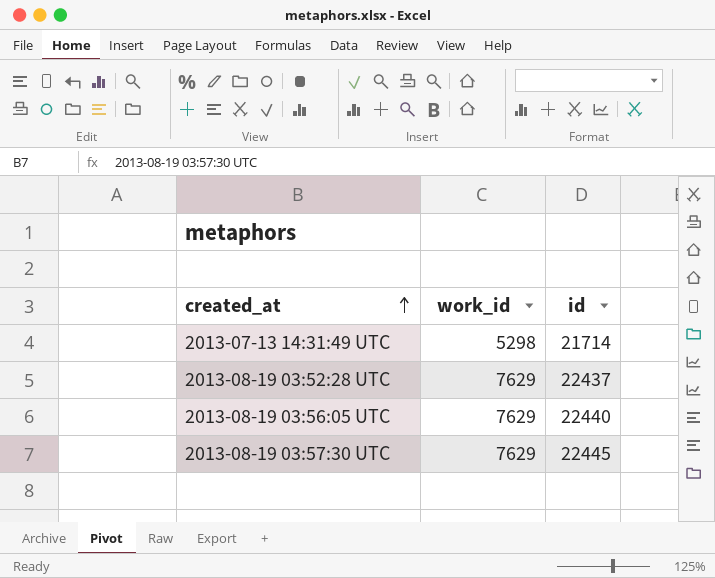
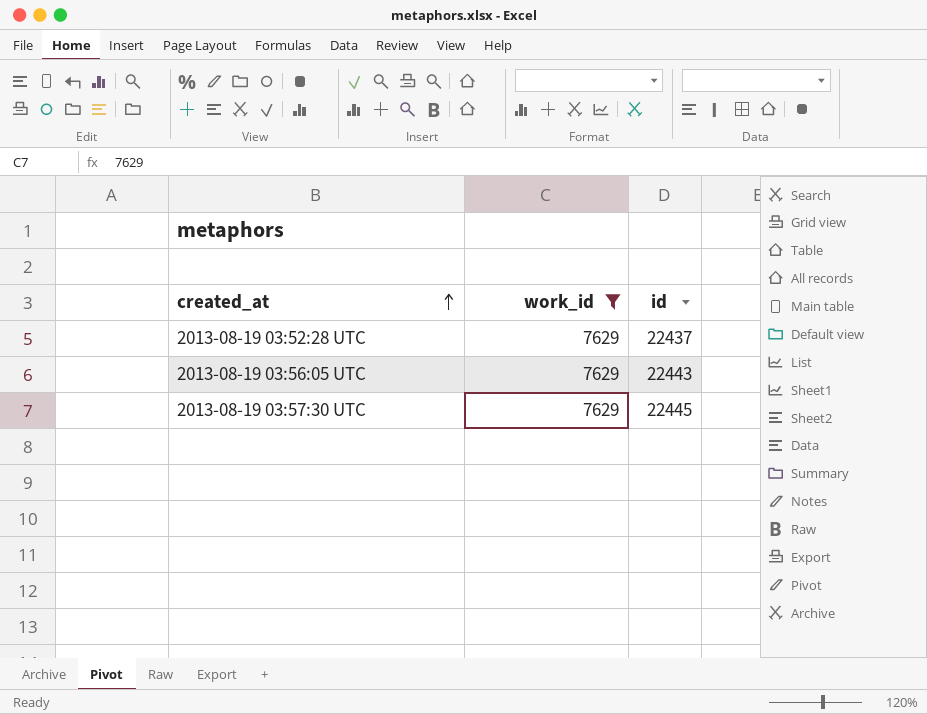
filter: none -> work_id = 7629
2013-08-19 03:56:05 UTC | id: 22440 -> 22443

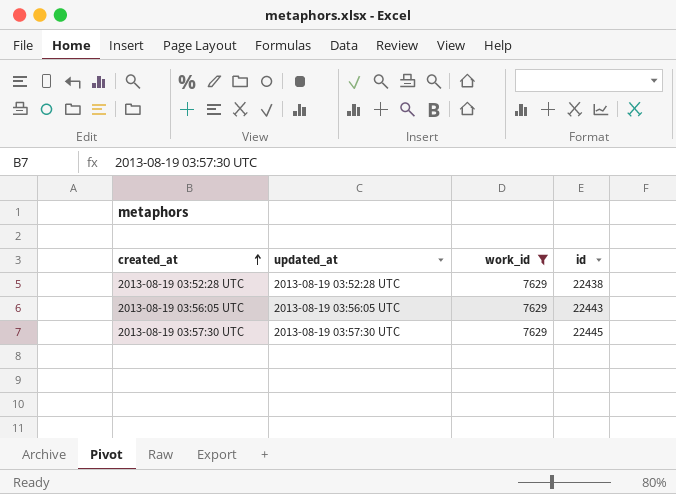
column updated_at | position: none -> 2
2013-08-19 03:52:28 UTC | id: 22437 -> 22438

